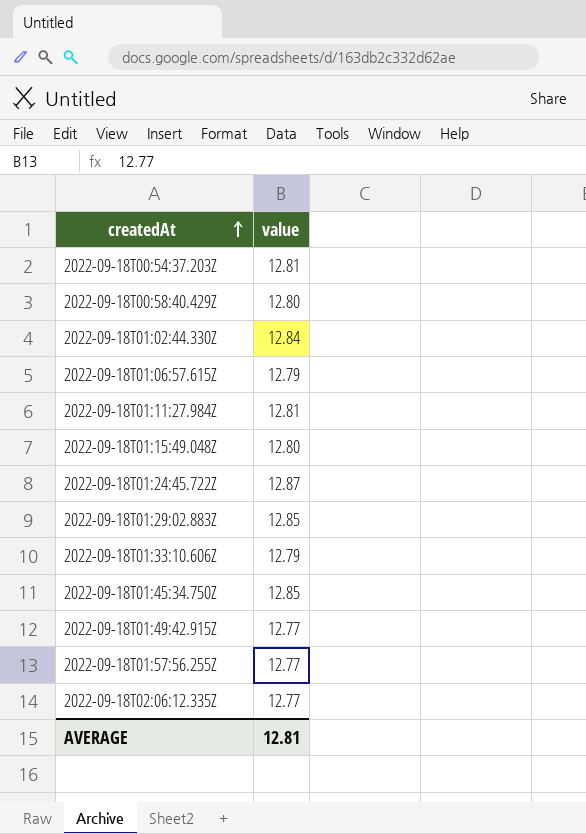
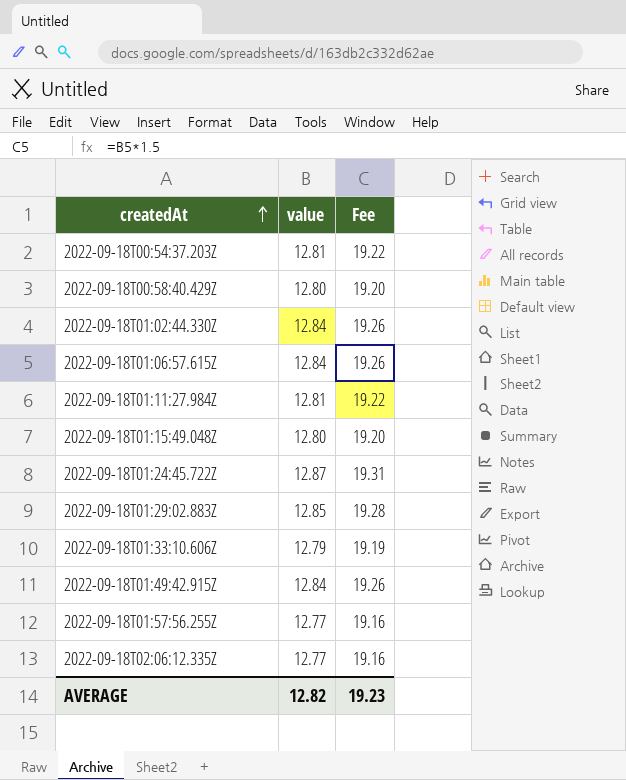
column Fee | formula: none -> [value] * 1.5
row 2022-09-18T01:45:34.750Z: 12.85 -> none
2022-09-18T01:06:57.615Z | value: 12.79 -> 12.84
2022-09-18T01:49:42.915Z | value: 12.77 -> 12.84
AVERAGE | value: 12.81 -> 12.82

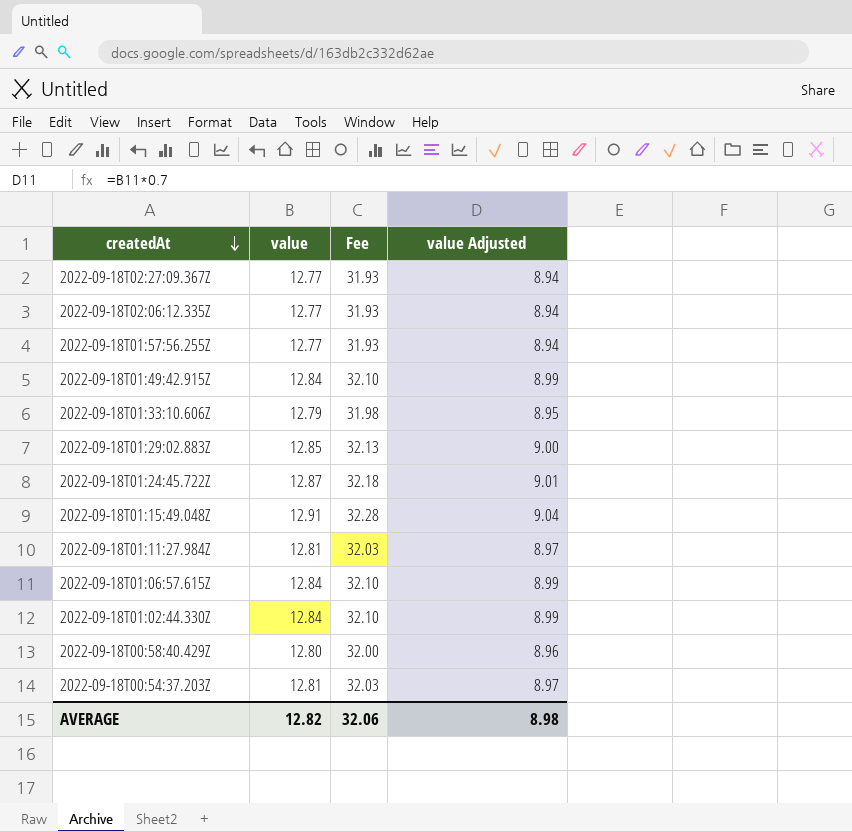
row order: createdAt ascending -> createdAt descending
column Fee | formula: [value] * 1.5 -> [value] * 2.5
column value Adjusted | formula: none -> [value] * 0.7
row 2022-09-18T02:27:09.367Z: none -> 12.77 | 31.93 | 8.94
2022-09-18T01:15:49.048Z | value: 12.80 -> 12.91
AVERAGE | Fee: 19.23 -> 32.06

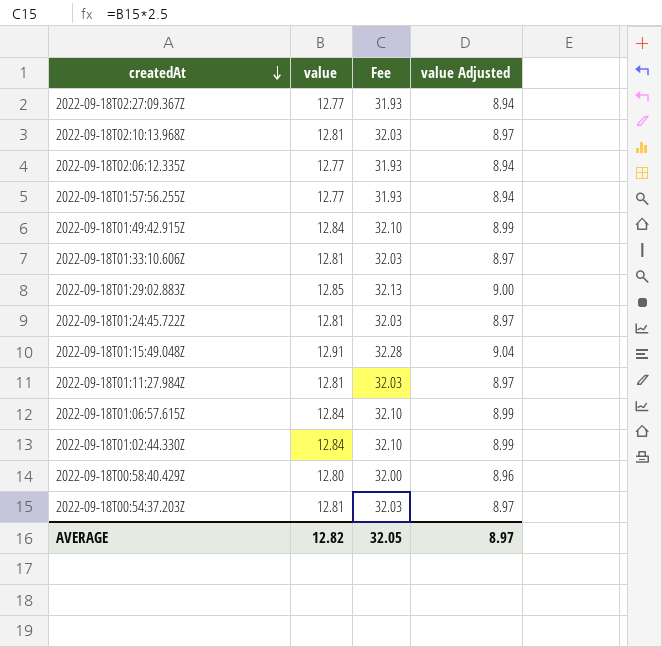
row 2022-09-18T02:10:13.968Z: none -> 12.81 | 32.03 | 8.97
2022-09-18T01:33:10.606Z | value: 12.79 -> 12.81
2022-09-18T01:33:10.606Z | Fee: 31.98 -> 32.03
2022-09-18T01:33:10.606Z | value Adjusted: 8.95 -> 8.97
2022-09-18T01:24:45.722Z | value: 12.87 -> 12.81
2022-09-18T01:24:45.722Z | Fee: 32.18 -> 32.03
2022-09-18T01:24:45.722Z | value Adjusted: 9.01 -> 8.97
AVERAGE | Fee: 32.06 -> 32.05
AVERAGE | value Adjusted: 8.98 -> 8.97

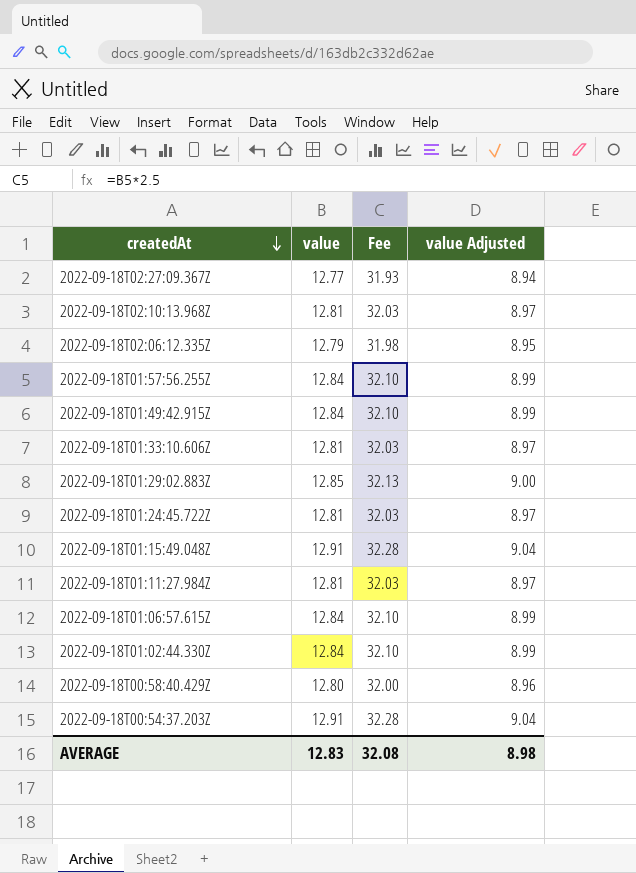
2022-09-18T02:06:12.335Z | value: 12.77 -> 12.79
2022-09-18T02:06:12.335Z | Fee: 31.93 -> 31.98
2022-09-18T02:06:12.335Z | value Adjusted: 8.94 -> 8.95
2022-09-18T01:57:56.255Z | value: 12.77 -> 12.84
2022-09-18T01:57:56.255Z | Fee: 31.93 -> 32.10
2022-09-18T01:57:56.255Z | value Adjusted: 8.94 -> 8.99
2022-09-18T00:54:37.203Z | value: 12.81 -> 12.91
2022-09-18T00:54:37.203Z | Fee: 32.03 -> 32.28
2022-09-18T00:54:37.203Z | value Adjusted: 8.97 -> 9.04
AVERAGE | value: 12.82 -> 12.83
AVERAGE | Fee: 32.05 -> 32.08
AVERAGE | value Adjusted: 8.97 -> 8.98

